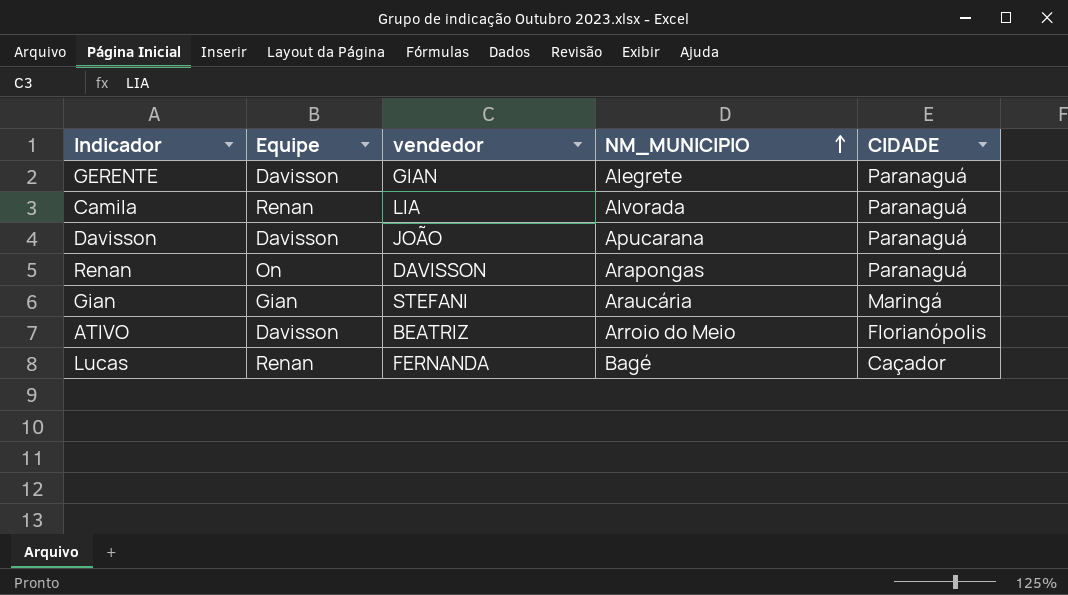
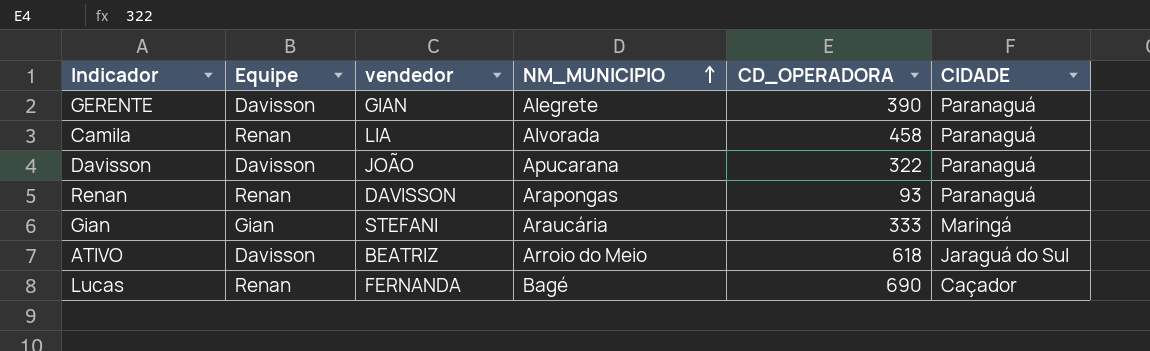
column CD_OPERADORA | position: none -> 5
Renan | Equipe: On -> Renan
ATIVO | CIDADE: Florianópolis -> Jaraguá do Sul

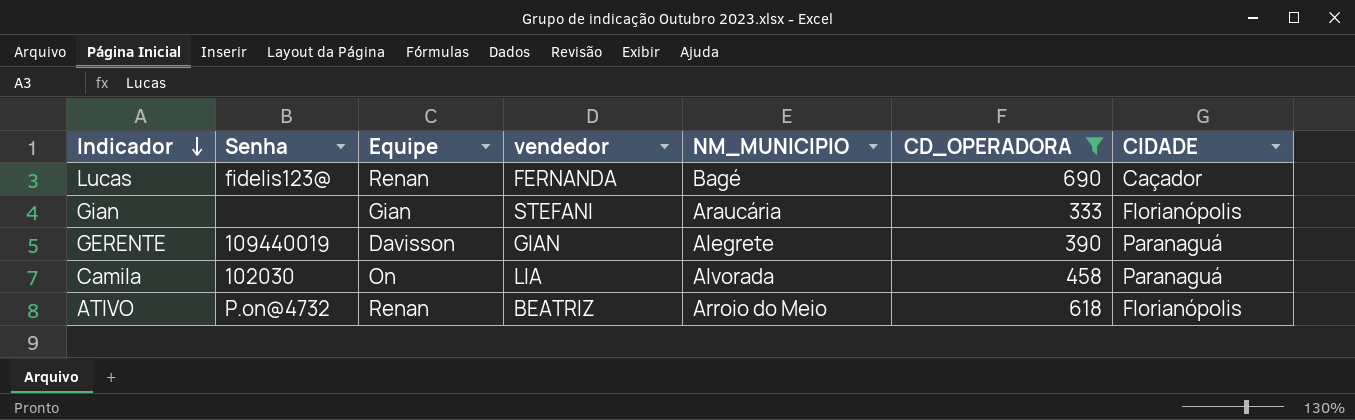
filter: none -> CD_OPERADORA >= 333
row order: NM_MUNICIPIO ascending -> Indicador descending
column Senha | position: none -> 2
Gian | CIDADE: Maringá -> Florianópolis
Camila | Equipe: Renan -> On
ATIVO | Equipe: Davisson -> Renan
ATIVO | CIDADE: Jaraguá do Sul -> Florianópolis

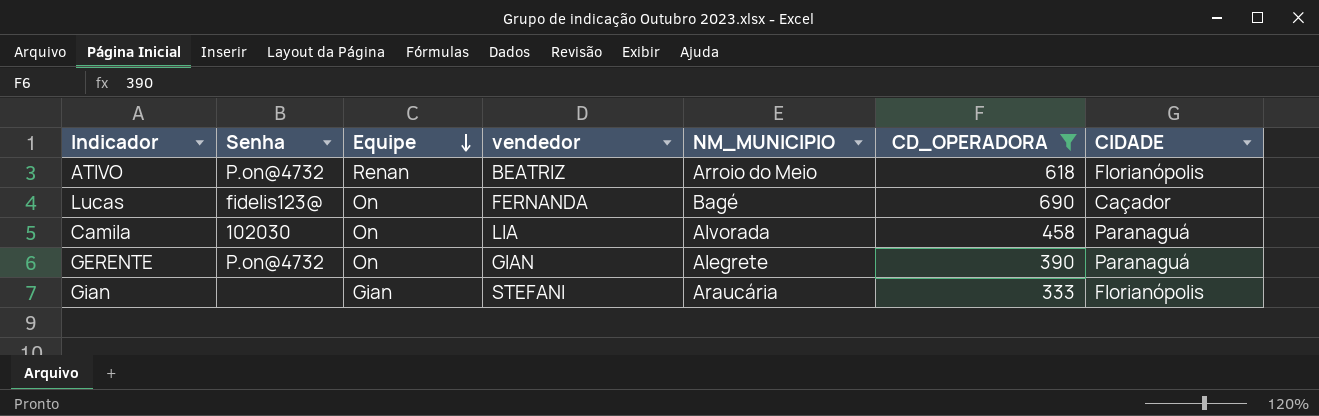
row order: Indicador descending -> Equipe descending
Lucas | Equipe: Renan -> On
GERENTE | Senha: 109440019 -> P.on@4732
GERENTE | Equipe: Davisson -> On

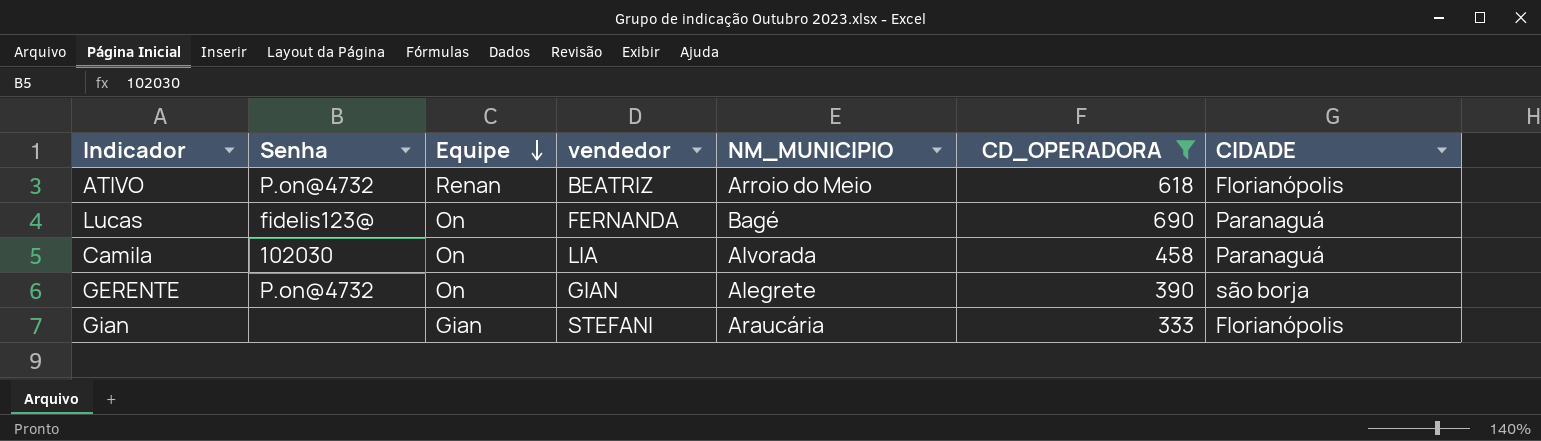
Lucas | CIDADE: Caçador -> Paranaguá
GERENTE | CIDADE: Paranaguá -> são borja

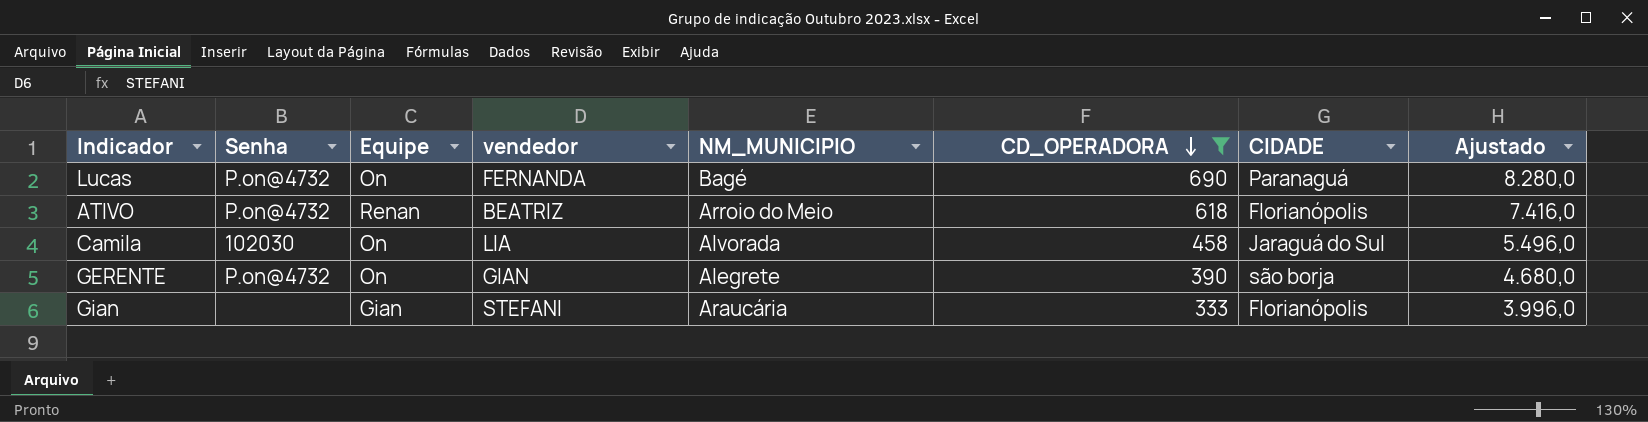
row order: Equipe descending -> CD_OPERADORA descending
column Ajustado | formula: none -> [CD_OPERADORA] * 12
Lucas | Senha: fidelis123@ -> P.on@4732
Camila | CIDADE: Paranaguá -> Jaraguá do Sul

